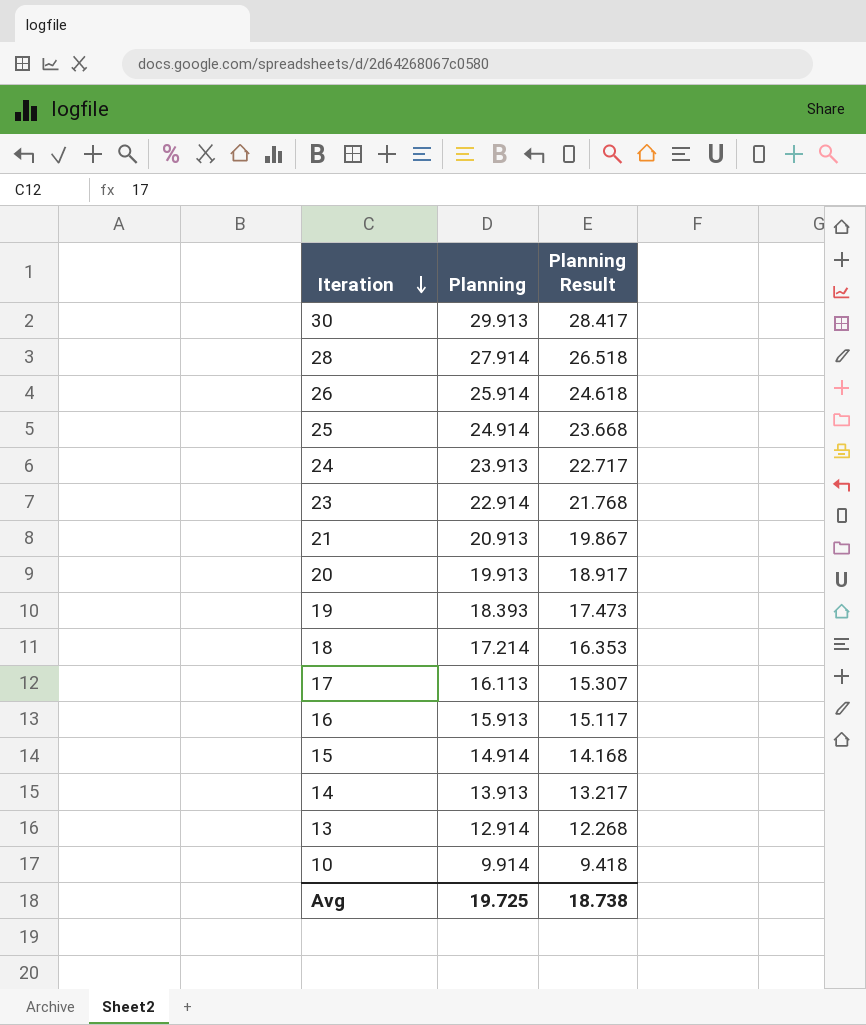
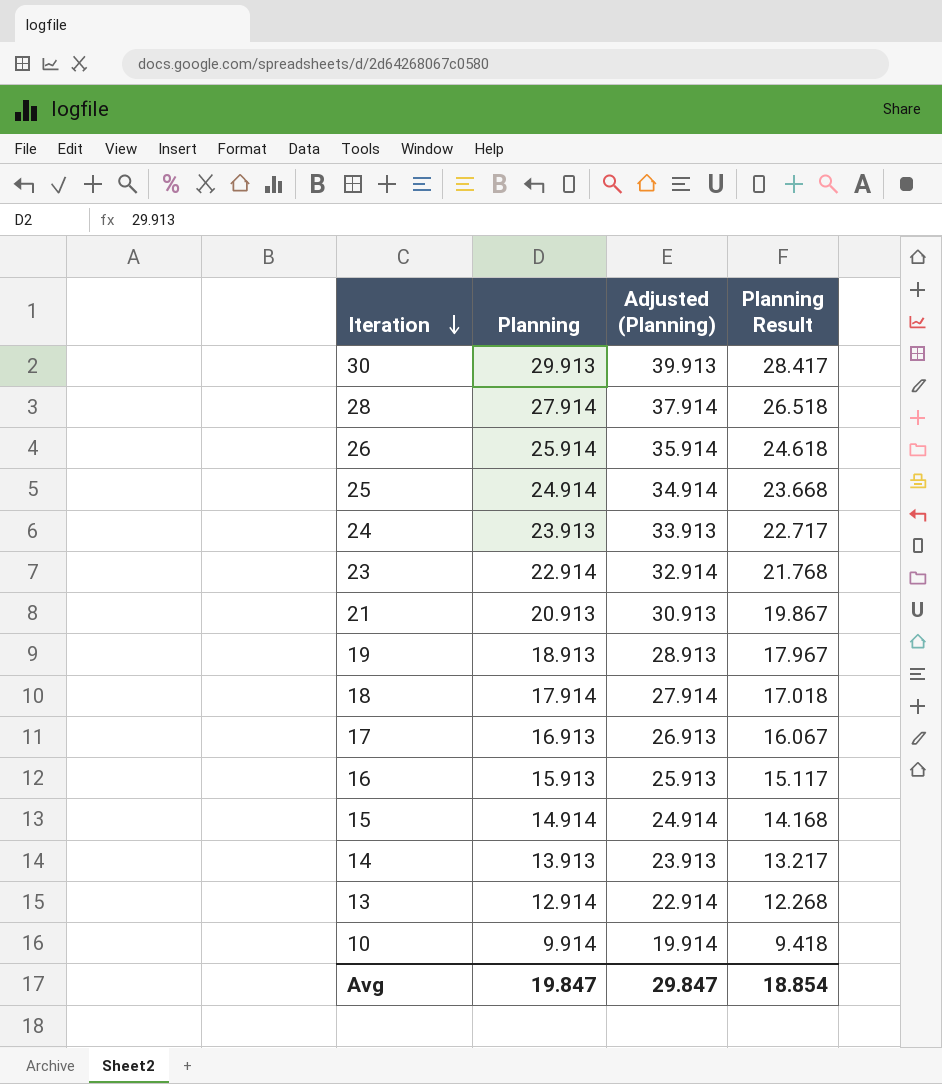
column Adjusted (Planning) | formula: none -> [Planning] + 10
row 20: 19.913 | 18.917 -> none
19 | Planning: 18.393 -> 18.913
19 | Planning Result: 17.473 -> 17.967
18 | Planning: 17.214 -> 17.914
18 | Planning Result: 16.353 -> 17.018
17 | Planning: 16.113 -> 16.913
17 | Planning Result: 15.307 -> 16.067
Avg | Planning: 19.725 -> 19.847
Avg | Planning Result: 18.738 -> 18.854

